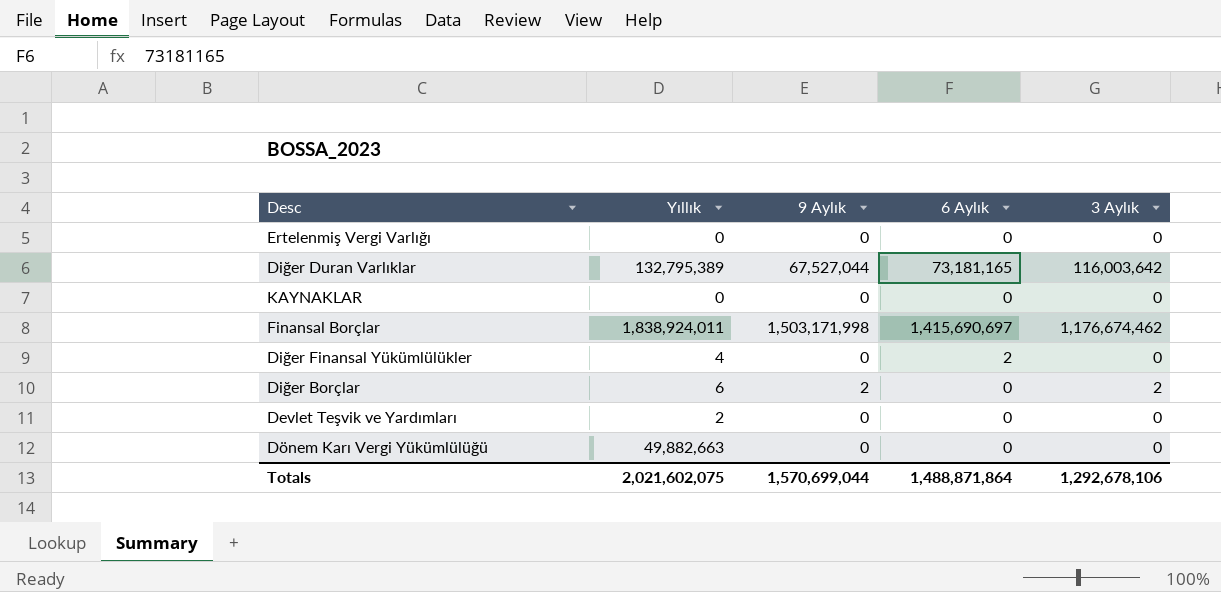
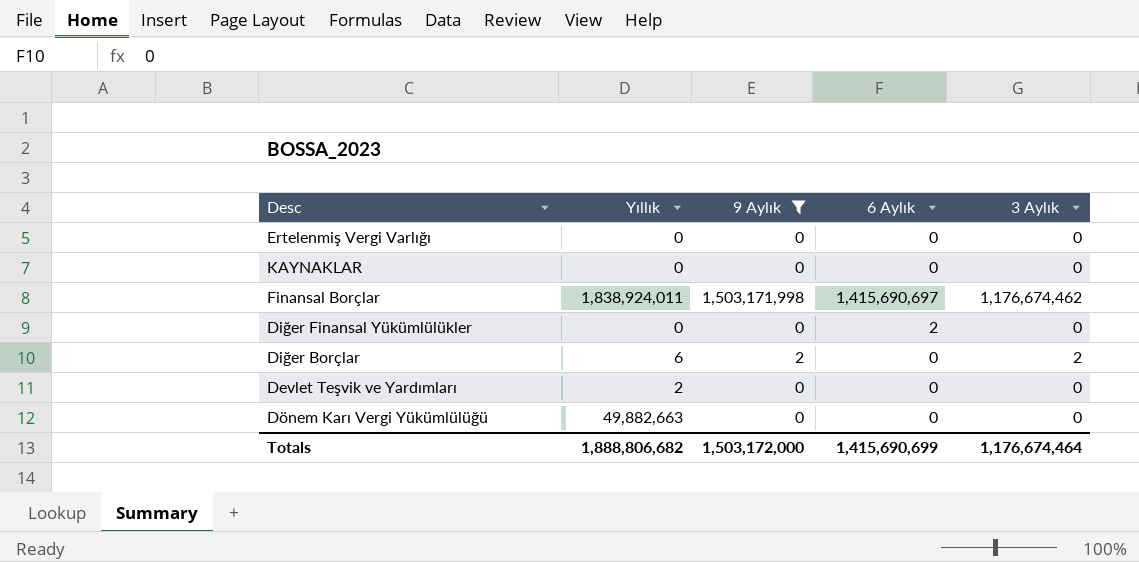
filter: none -> 9 Aylık != 67,527,044
Diğer Finansal Yükümlülükler | Yıllık: 4 -> 0
Totals | Yıllık: 2,021,602,075 -> 1,888,806,682
Totals | 9 Aylık: 1,570,699,044 -> 1,503,172,000
Totals | 6 Aylık: 1,488,871,864 -> 1,415,690,699
Totals | 3 Aylık: 1,292,678,106 -> 1,176,674,464

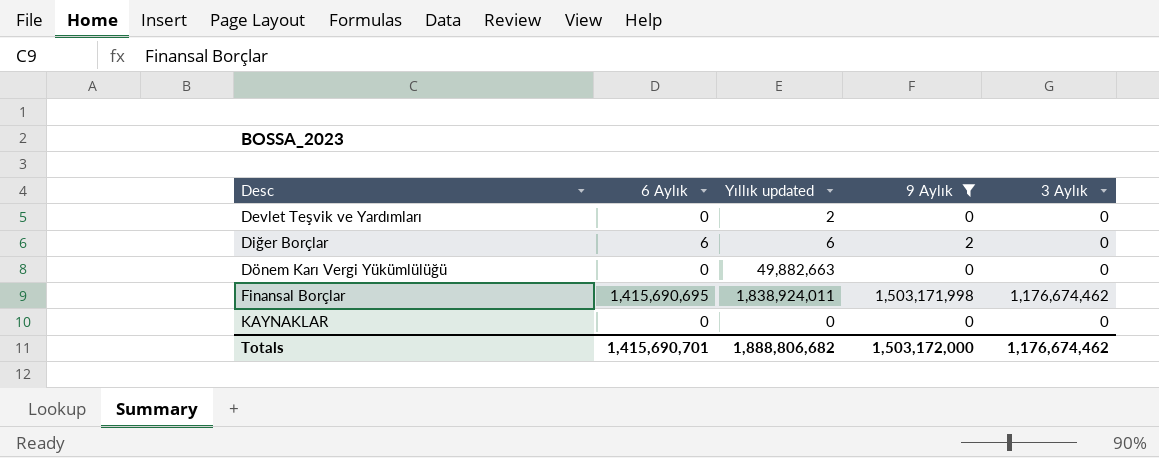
row order: none -> Desc ascending
column 6 Aylık | position: 4 -> 2
column name: Yıllık -> Yıllık updated
row Ertelenmiş Vergi Varlığı: 0 | 0 | 0 | 0 -> none
row Diğer Finansal Yükümlülükler: 0 | 0 | 2 | 0 -> none
Diğer Borçlar | 6 Aylık: 0 -> 6
Diğer Borçlar | 3 Aylık: 2 -> 0
Finansal Borçlar | 6 Aylık: 1,415,690,697 -> 1,415,690,695
Totals | 6 Aylık: 1,415,690,699 -> 1,415,690,701
Totals | 3 Aylık: 1,176,674,464 -> 1,176,674,462

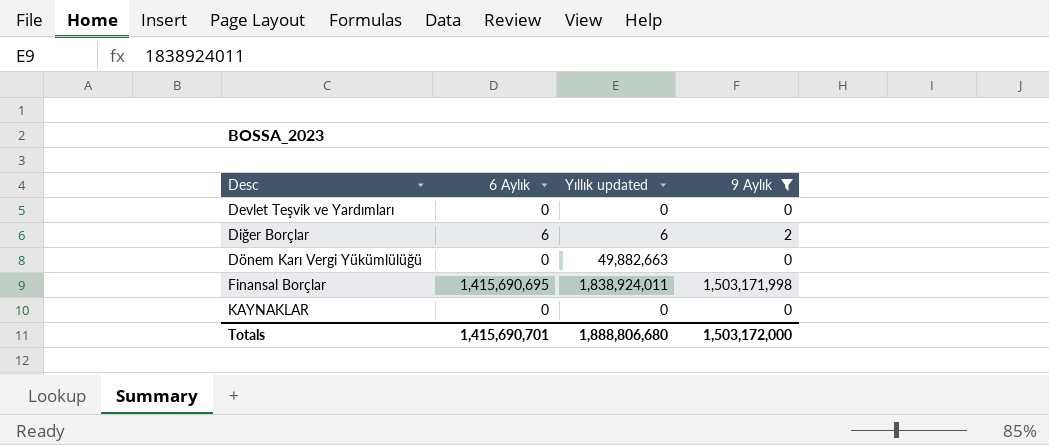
column 3 Aylık | position: 5 -> none
Devlet Teşvik ve Yardımları | Yıllık updated: 2 -> 0
Totals | Yıllık updated: 1,888,806,682 -> 1,888,806,680

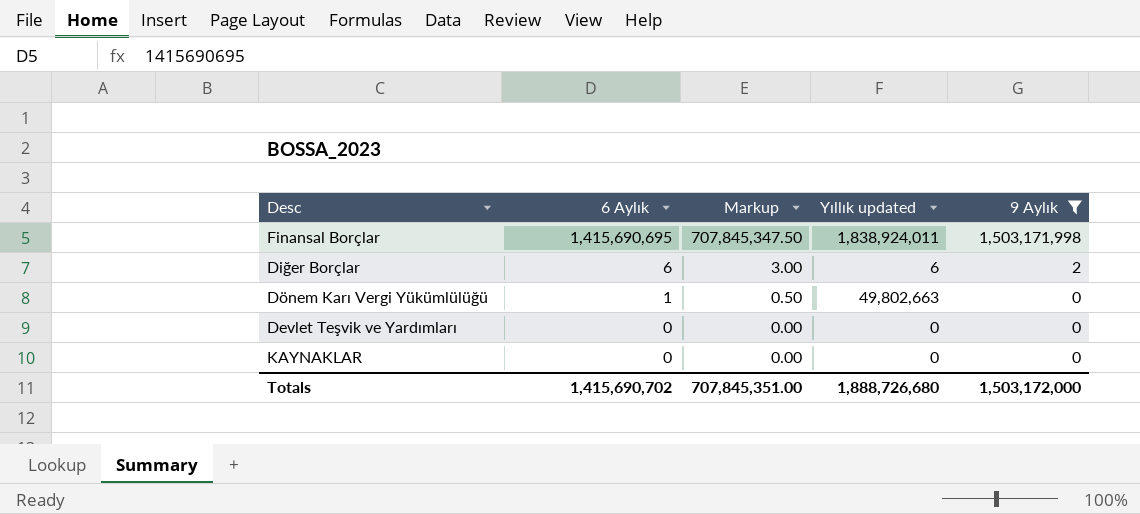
row order: Desc ascending -> 6 Aylık descending
column Markup | formula: none -> [6 Aylık] * 0.5
Dönem Karı Vergi Yükümlülüğü | 6 Aylık: 0 -> 1
Dönem Karı Vergi Yükümlülüğü | Yıllık updated: 49,882,663 -> 49,802,663
Totals | 6 Aylık: 1,415,690,701 -> 1,415,690,702
Totals | Yıllık updated: 1,888,806,680 -> 1,888,726,680

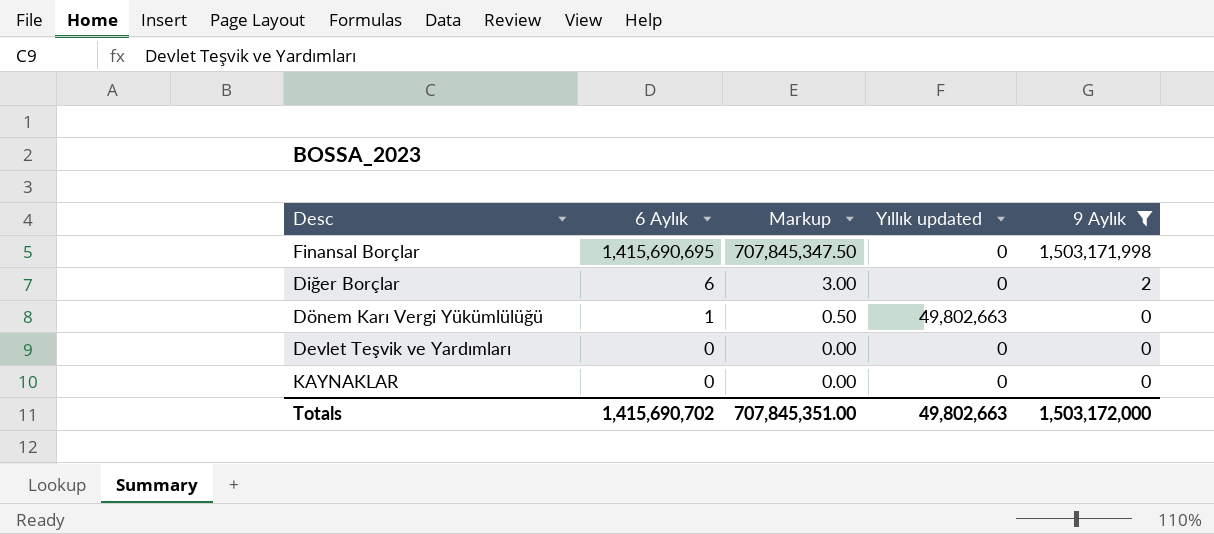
Finansal Borçlar | Yıllık updated: 1,838,924,011 -> 0
Diğer Borçlar | Yıllık updated: 6 -> 0
Totals | Yıllık updated: 1,888,726,680 -> 49,802,663

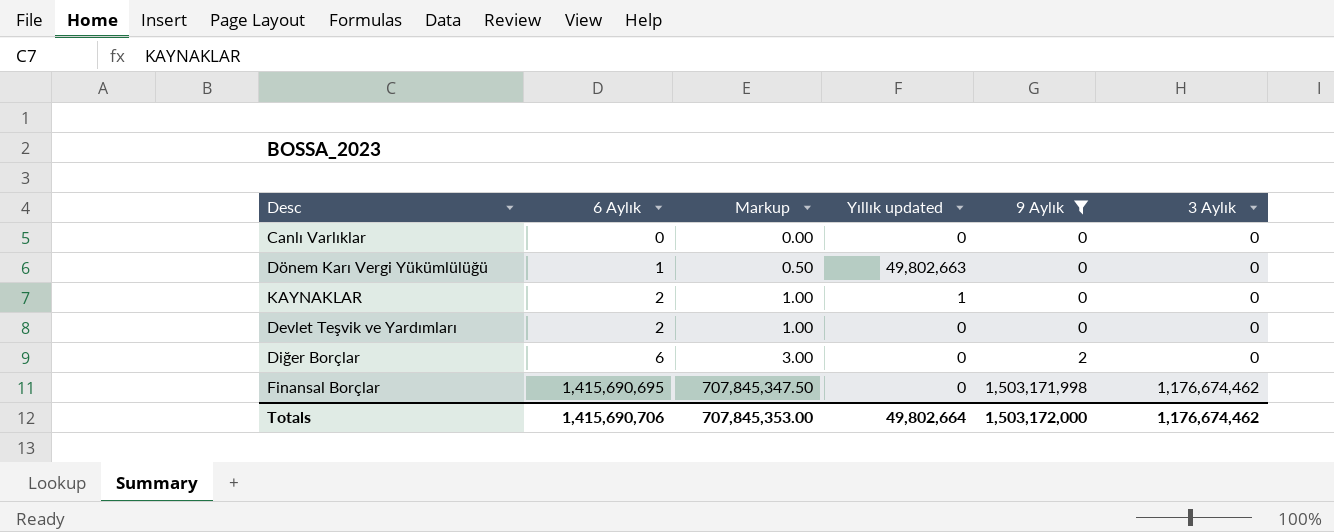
row order: 6 Aylık descending -> 6 Aylık ascending
column 3 Aylık | position: none -> 6
row Canlı Varlıklar: none -> 0 | 0.00 | 0 | 0 | 0
KAYNAKLAR | 6 Aylık: 0 -> 2
KAYNAKLAR | Markup: 0.00 -> 1.00
KAYNAKLAR | Yıllık updated: 0 -> 1
Devlet Teşvik ve Yardımları | 6 Aylık: 0 -> 2
Devlet Teşvik ve Yardımları | Markup: 0.00 -> 1.00
Totals | 6 Aylık: 1,415,690,702 -> 1,415,690,706
Totals | Markup: 707,845,351.00 -> 707,845,353.00
Totals | Yıllık updated: 49,802,663 -> 49,802,664

